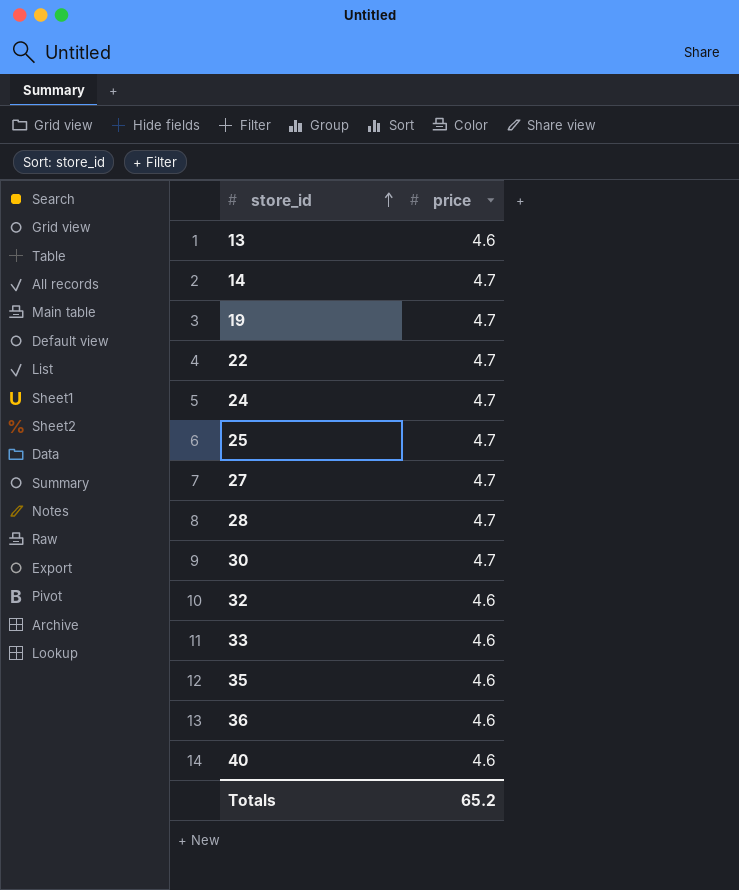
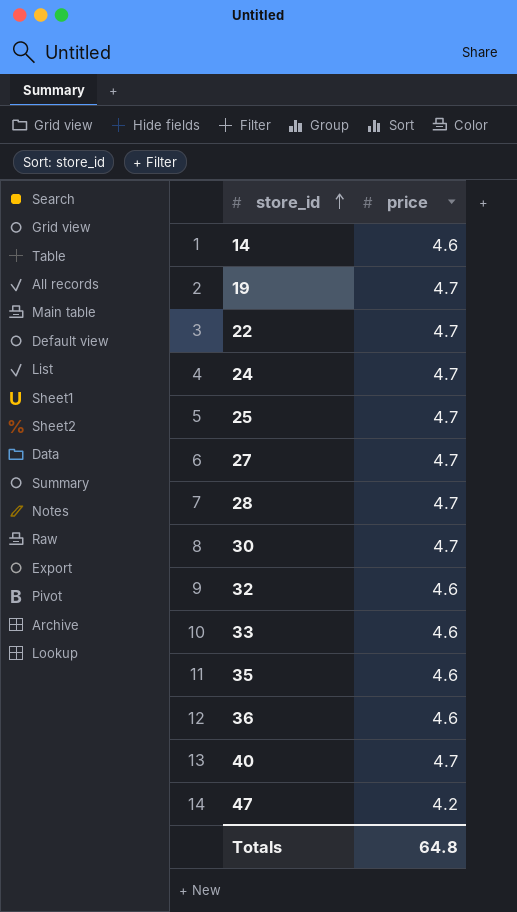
row 13: 4.6 -> none
14 | price: 4.7 -> 4.6
40 | price: 4.6 -> 4.7
row 47: none -> 4.2
Totals | price: 65.2 -> 64.8

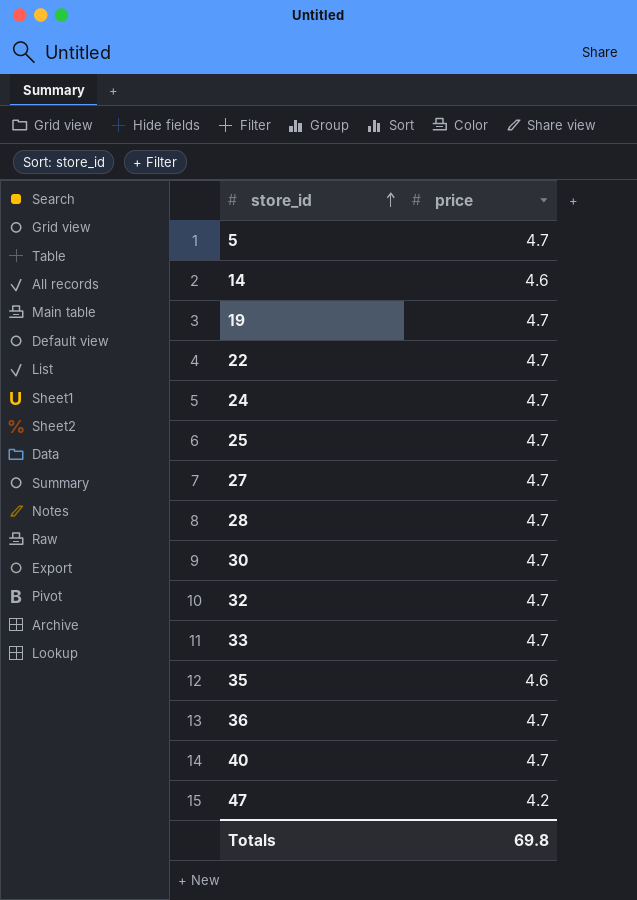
row 5: none -> 4.7
32 | price: 4.6 -> 4.7
33 | price: 4.6 -> 4.7
36 | price: 4.6 -> 4.7
Totals | price: 64.8 -> 69.8

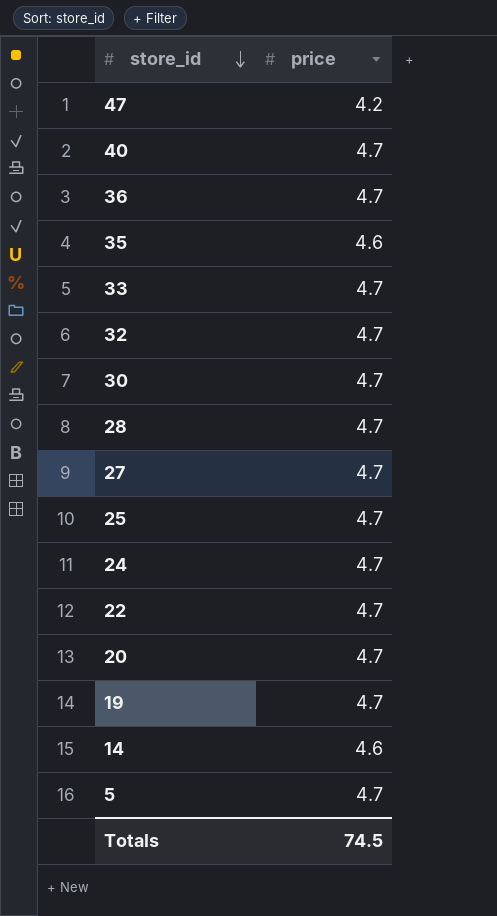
row order: store_id ascending -> store_id descending
row 20: none -> 4.7
Totals | price: 69.8 -> 74.5

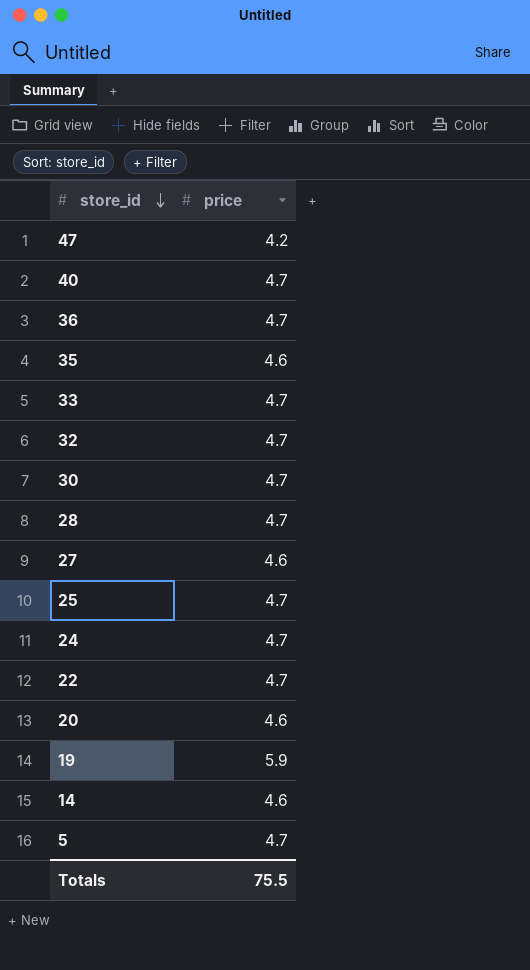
27 | price: 4.7 -> 4.6
20 | price: 4.7 -> 4.6
19 | price: 4.7 -> 5.9
Totals | price: 74.5 -> 75.5

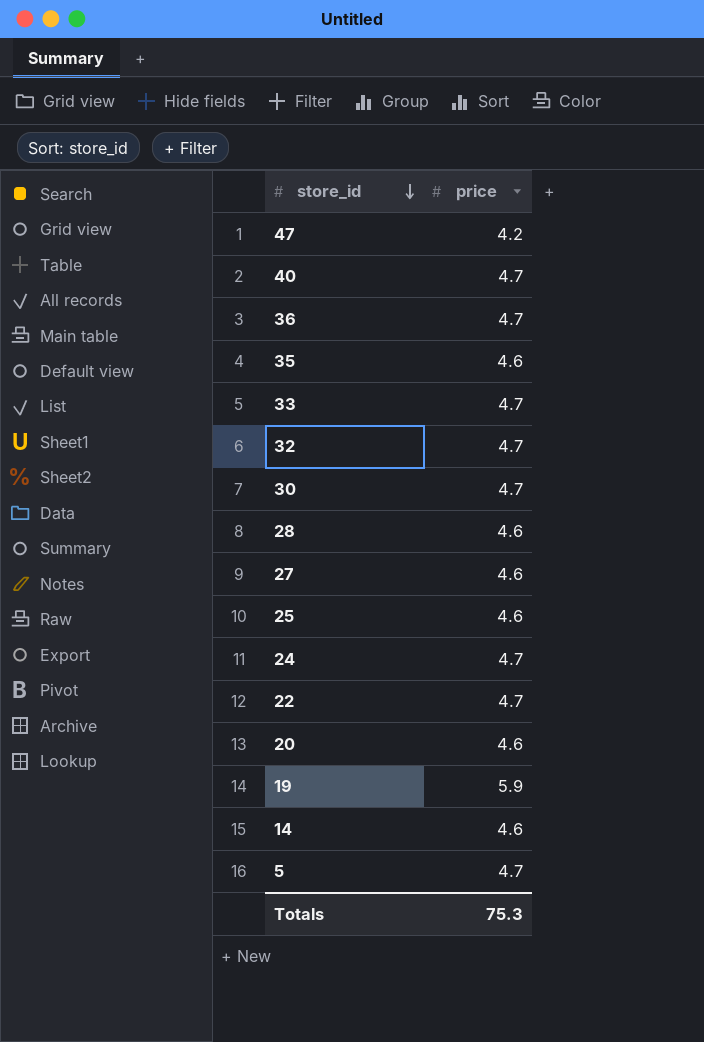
28 | price: 4.7 -> 4.6
25 | price: 4.7 -> 4.6
Totals | price: 75.5 -> 75.3

